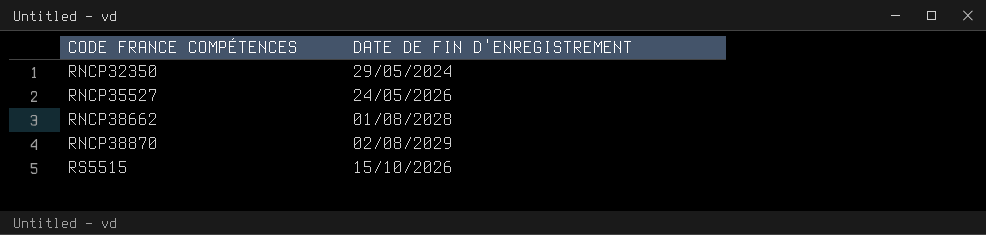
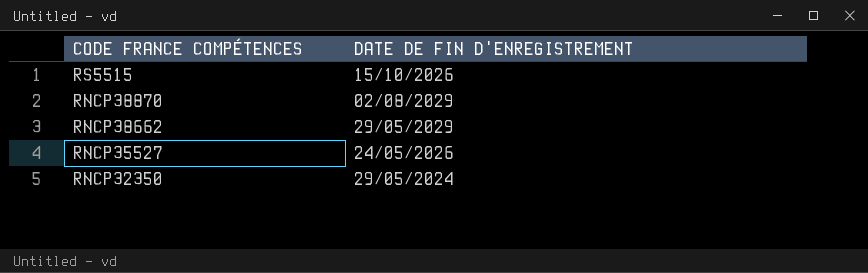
row order: CODE FRANCE COMPÉTENCES ascending -> CODE FRANCE COMPÉTENCES descending
RNCP38662 | DATE DE FIN D'ENREGISTREMENT: 01/08/2028 -> 29/05/2029

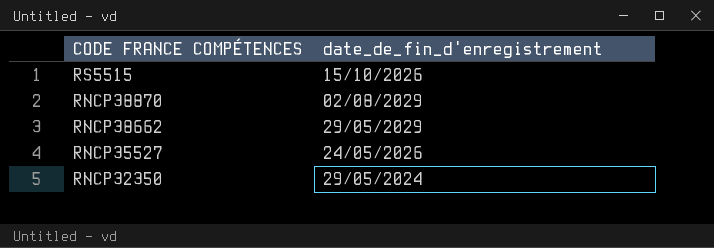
column name: DATE DE FIN D'ENREGISTREMENT -> date_de_fin_d'enregistrement

